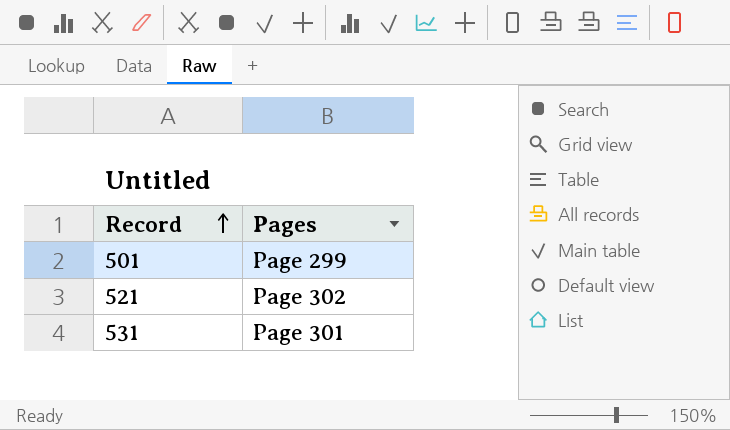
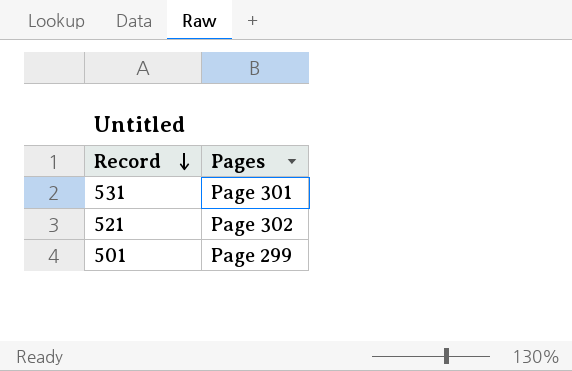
row order: Record ascending -> Record descending

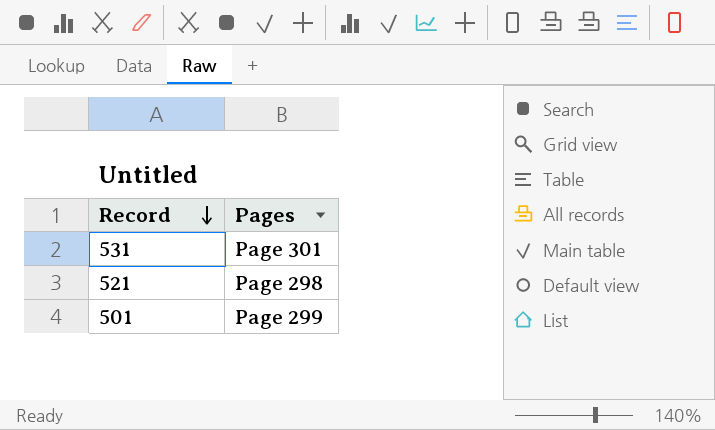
521 | Pages: Page 302 -> Page 298

